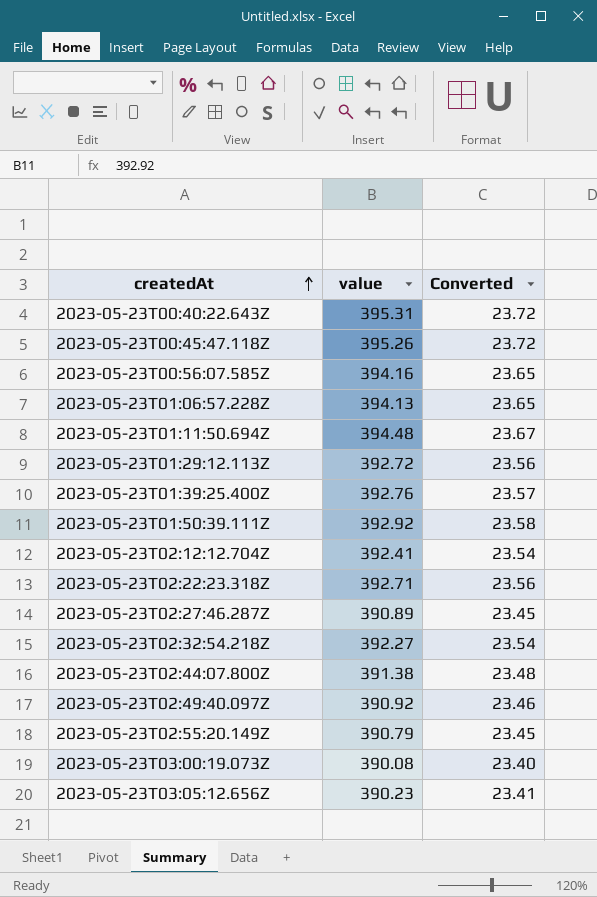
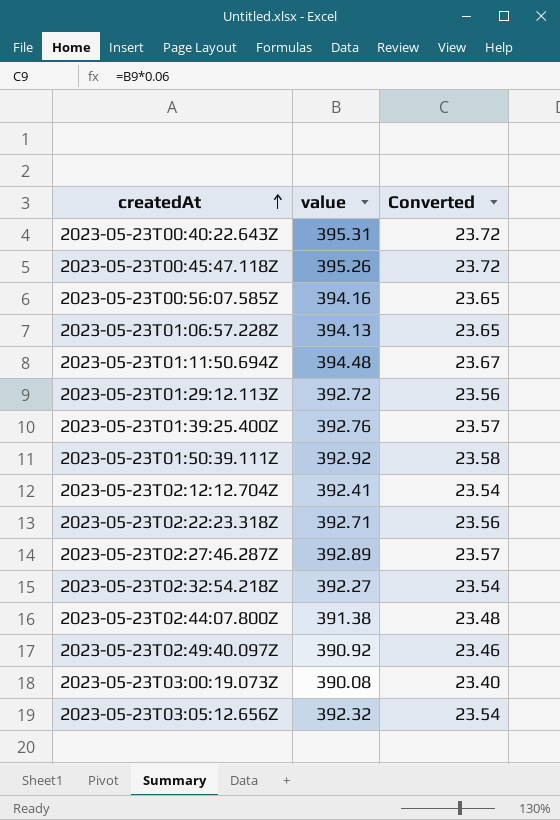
row 2023-05-23T02:55:20.149Z: 390.79 | 23.45 -> none
2023-05-23T02:27:46.287Z | value: 390.89 -> 392.89
2023-05-23T02:27:46.287Z | Converted: 23.45 -> 23.57
2023-05-23T03:05:12.656Z | value: 390.23 -> 392.32
2023-05-23T03:05:12.656Z | Converted: 23.41 -> 23.54

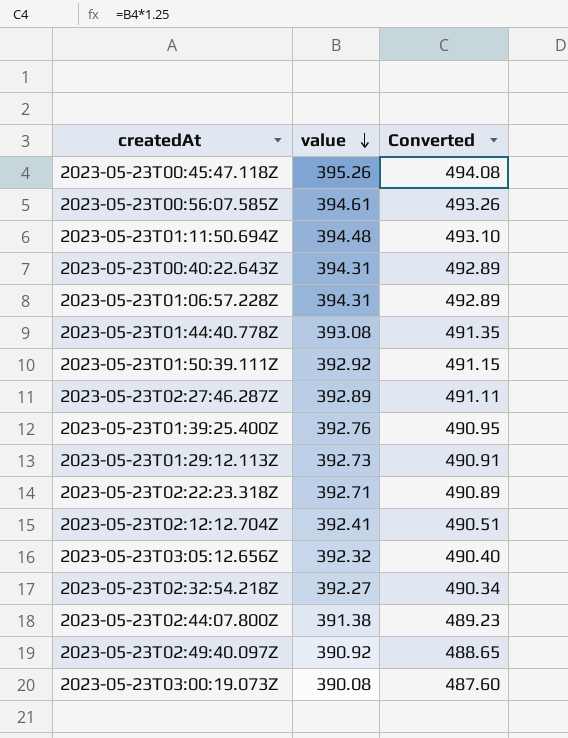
row order: createdAt ascending -> value descending
column Converted | formula: [value] * 0.06 -> [value] * 1.25
2023-05-23T00:56:07.585Z | value: 394.16 -> 394.61
2023-05-23T00:40:22.643Z | value: 395.31 -> 394.31
2023-05-23T01:06:57.228Z | value: 394.13 -> 394.31
row 2023-05-23T01:44:40.778Z: none -> 393.08 | 491.35
2023-05-23T01:29:12.113Z | value: 392.72 -> 392.73

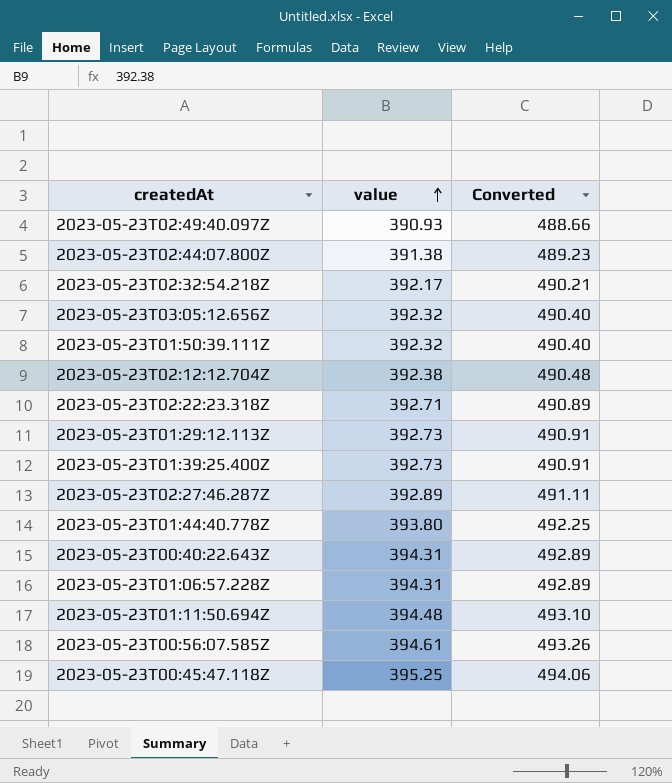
row order: value descending -> value ascending
row 2023-05-23T03:00:19.073Z: 390.08 | 487.60 -> none
2023-05-23T02:49:40.097Z | value: 390.92 -> 390.93
2023-05-23T02:49:40.097Z | Converted: 488.65 -> 488.66
2023-05-23T02:32:54.218Z | value: 392.27 -> 392.17
2023-05-23T02:32:54.218Z | Converted: 490.34 -> 490.21
2023-05-23T01:50:39.111Z | value: 392.92 -> 392.32
2023-05-23T01:50:39.111Z | Converted: 491.15 -> 490.40
2023-05-23T02:12:12.704Z | value: 392.41 -> 392.38
2023-05-23T02:12:12.704Z | Converted: 490.51 -> 490.48
2023-05-23T01:39:25.400Z | value: 392.76 -> 392.73
2023-05-23T01:39:25.400Z | Converted: 490.95 -> 490.91
2023-05-23T01:44:40.778Z | value: 393.08 -> 393.80
2023-05-23T01:44:40.778Z | Converted: 491.35 -> 492.25
2023-05-23T00:45:47.118Z | value: 395.26 -> 395.25
2023-05-23T00:45:47.118Z | Converted: 494.08 -> 494.06

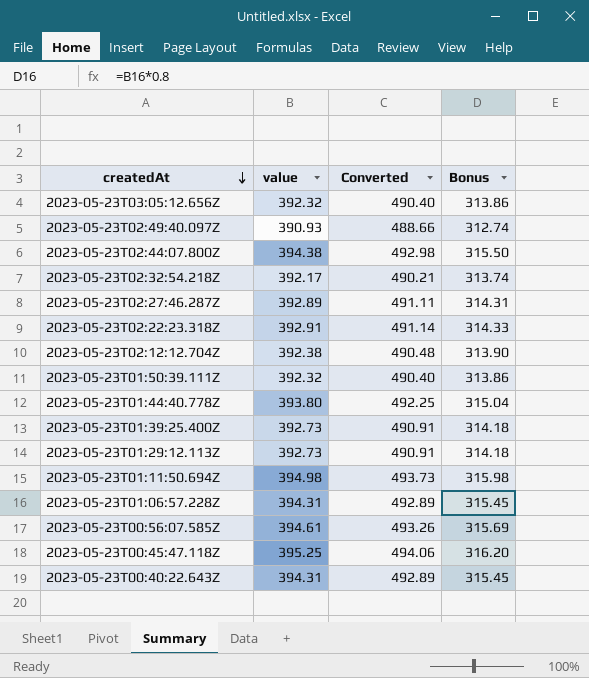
row order: value ascending -> createdAt descending
column Bonus | formula: none -> [value] * 0.8
2023-05-23T02:44:07.800Z | value: 391.38 -> 394.38
2023-05-23T02:44:07.800Z | Converted: 489.23 -> 492.98
2023-05-23T02:22:23.318Z | value: 392.71 -> 392.91
2023-05-23T02:22:23.318Z | Converted: 490.89 -> 491.14
2023-05-23T01:11:50.694Z | value: 394.48 -> 394.98
2023-05-23T01:11:50.694Z | Converted: 493.10 -> 493.73

